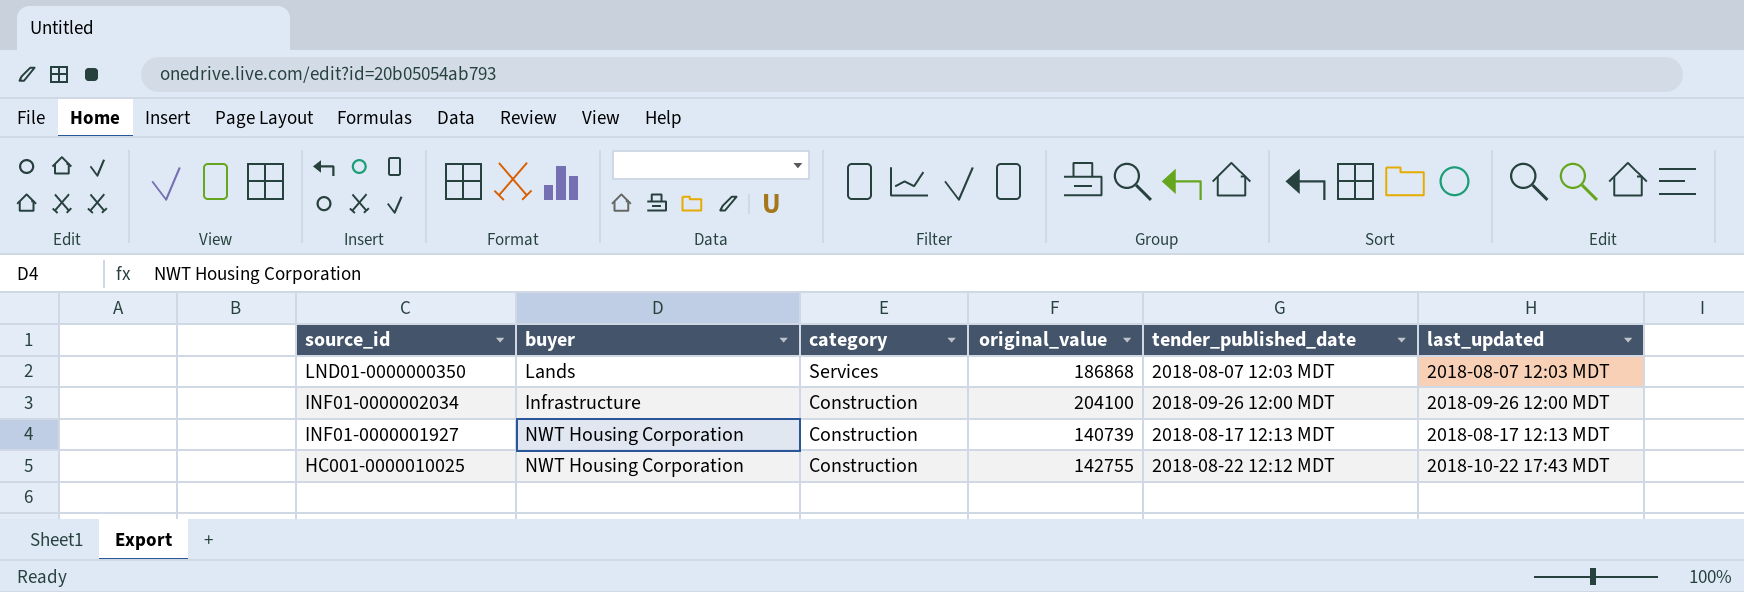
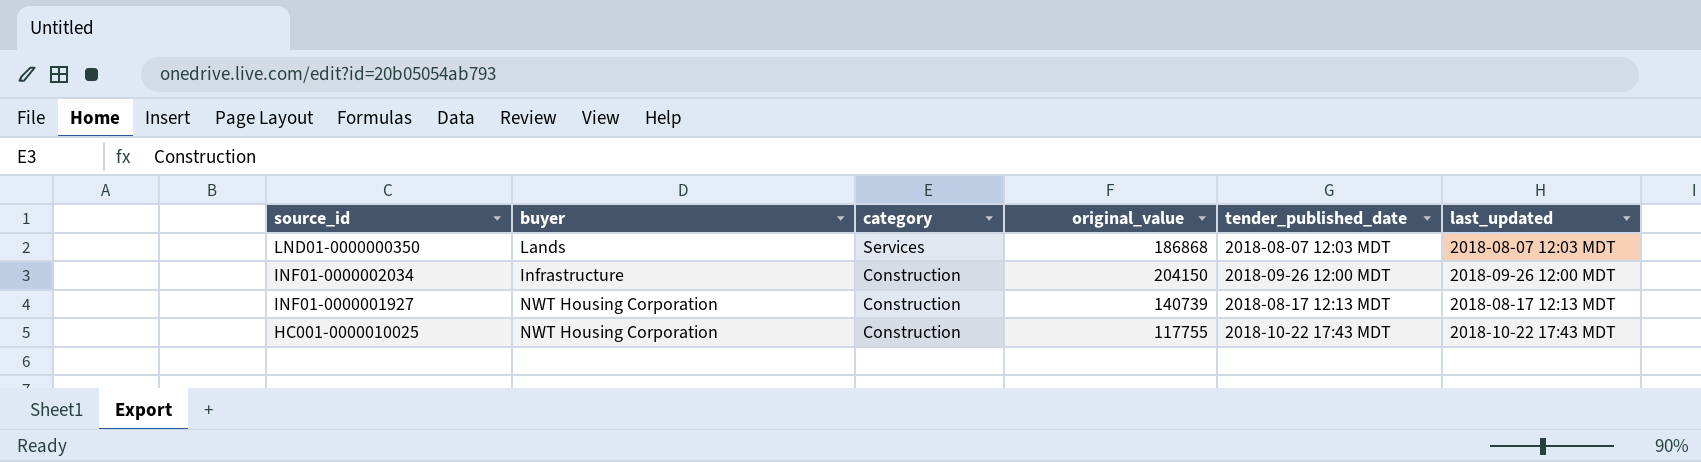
INF01-0000002034 | original_value: 204100 -> 204150
HC001-0000010025 | original_value: 142755 -> 117755
HC001-0000010025 | tender_published_date: 2018-08-22 12:12 MDT -> 2018-10-22 17:43 MDT

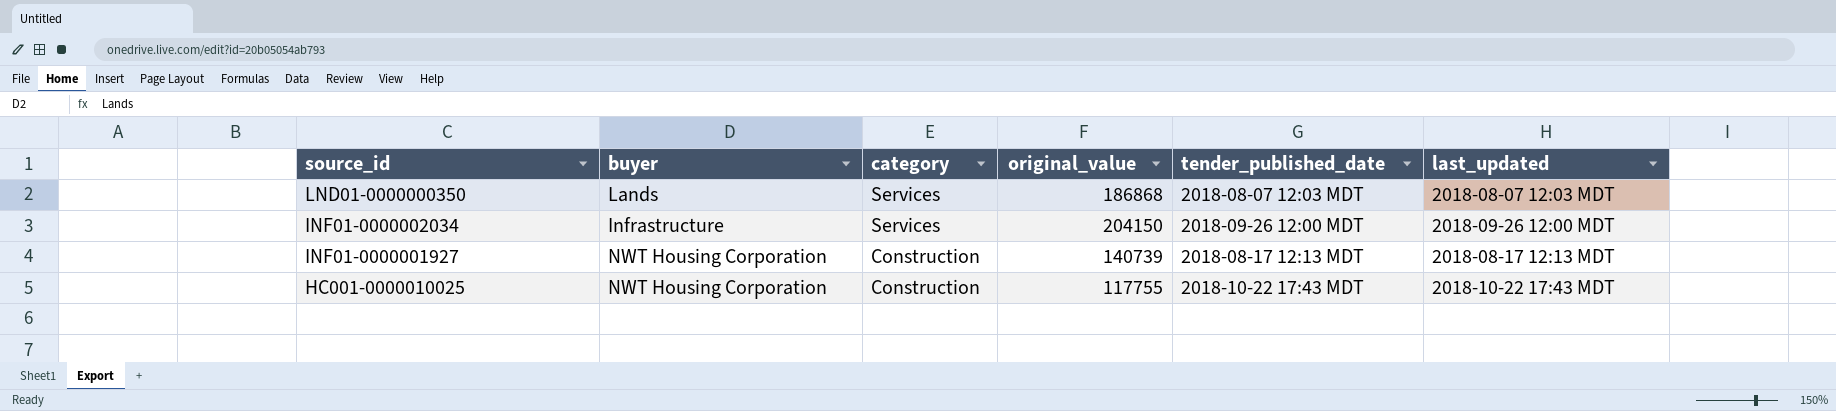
INF01-0000002034 | category: Construction -> Services

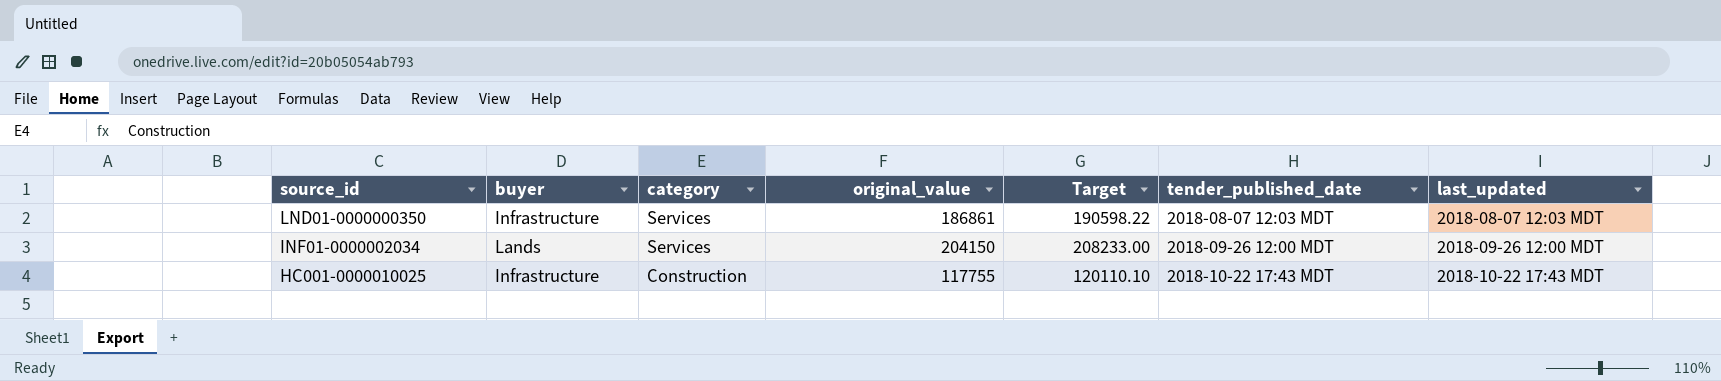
column Target | formula: none -> [original_value] * 1.02
row INF01-0000001927: NWT Housing Corporation | Construction | 140739 | 2018-08-17 12:13 MDT | 2018-08-17 12:13 MDT -> none
LND01-0000000350 | buyer: Lands -> Infrastructure
LND01-0000000350 | original_value: 186868 -> 186861
INF01-0000002034 | buyer: Infrastructure -> Lands
HC001-0000010025 | buyer: NWT Housing Corporation -> Infrastructure

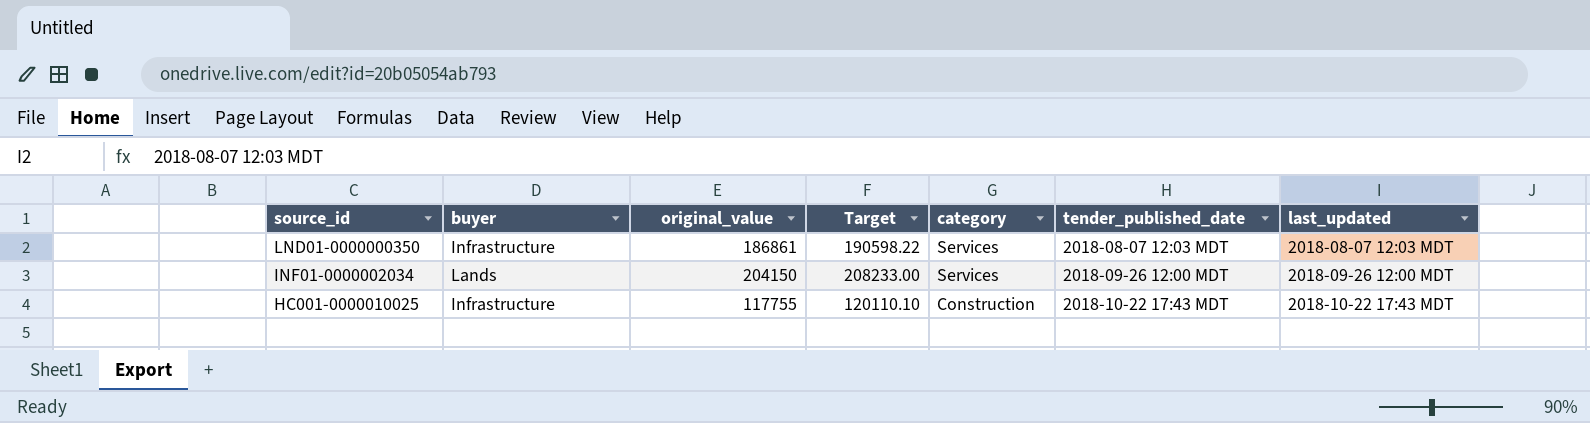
column category | position: 3 -> 5

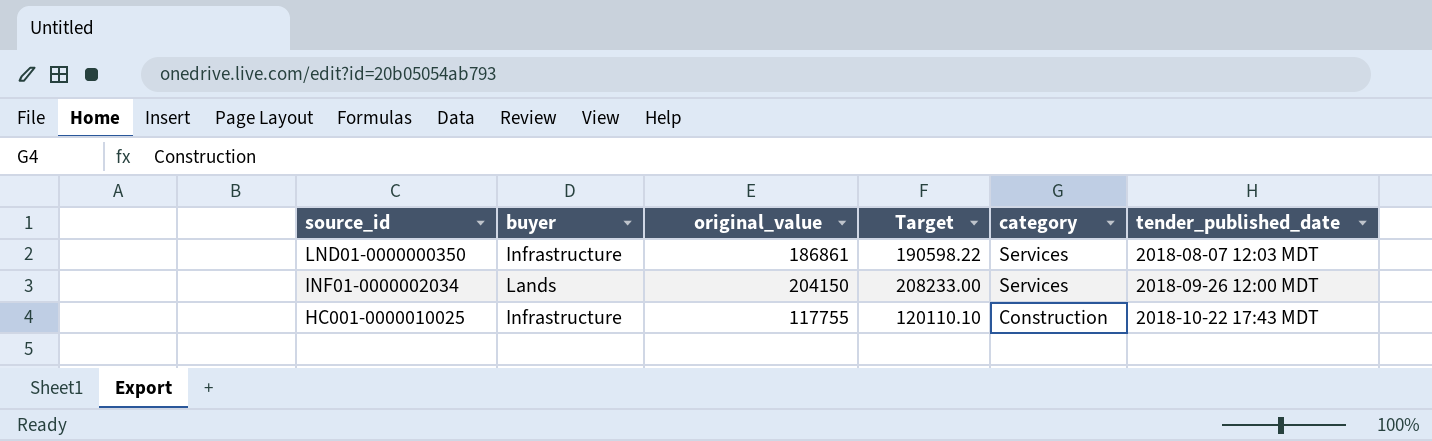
column last_updated | position: 7 -> none

